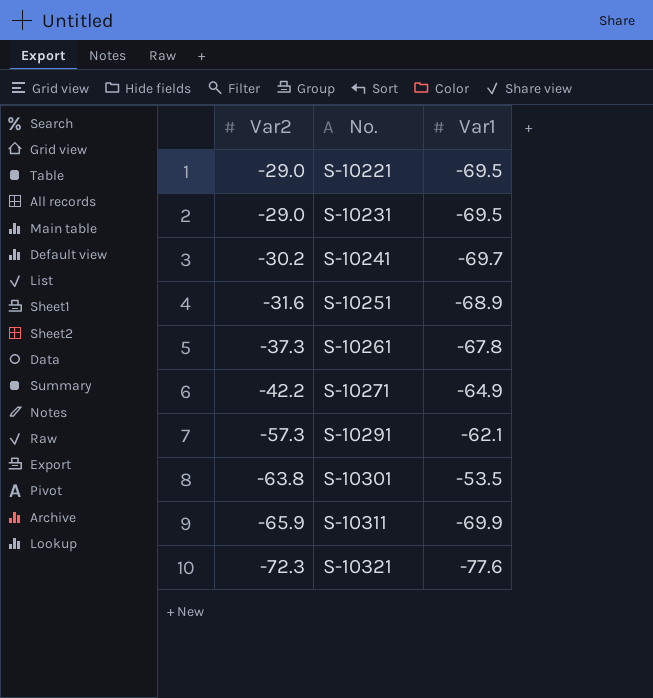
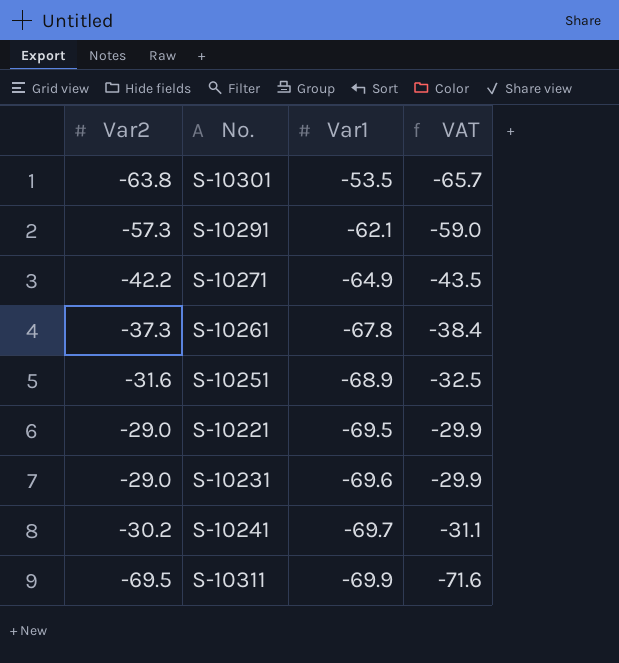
row order: Var2 descending -> Var1 descending
column VAT | formula: none -> [Var2] * 1.03
row S-10321: -72.3 | -77.6 -> none
S-10231 | Var1: -69.5 -> -69.6
S-10311 | Var2: -65.9 -> -69.5

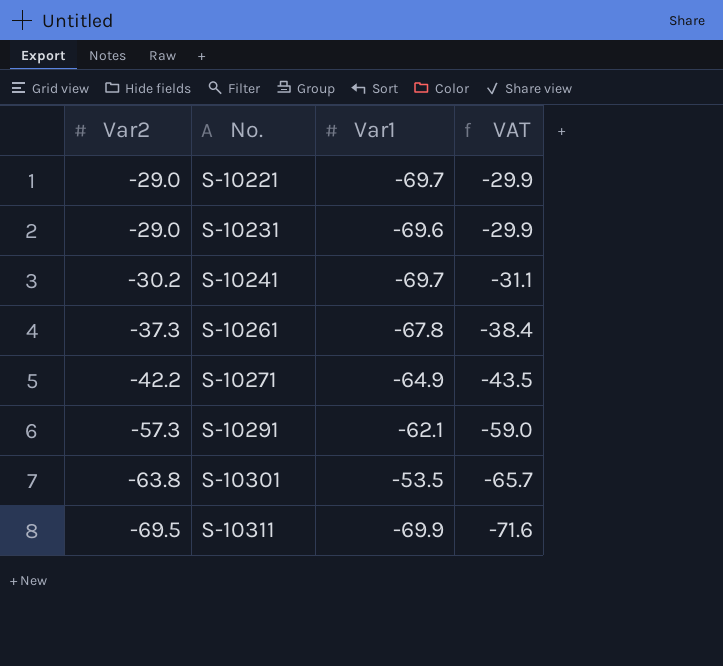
row order: Var1 descending -> Var2 descending
row S-10251: -31.6 | -68.9 | -32.5 -> none
S-10221 | Var1: -69.5 -> -69.7

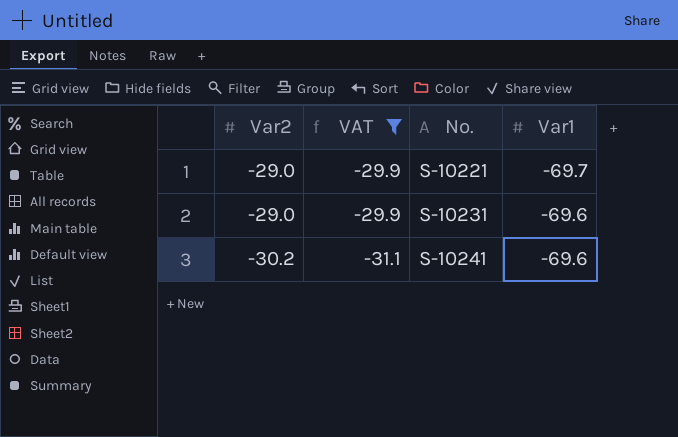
filter: none -> VAT >= -31.1
column VAT | position: 4 -> 2
S-10241 | Var1: -69.7 -> -69.6

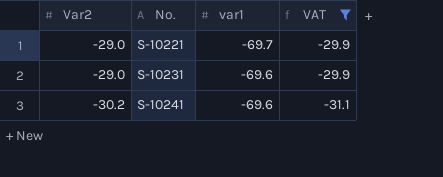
column name: Var1 -> var1
column VAT | position: 2 -> 4

